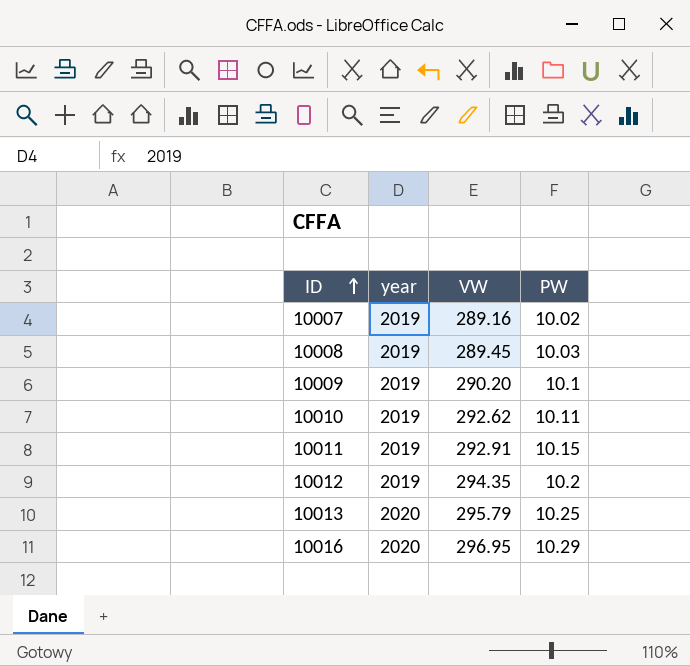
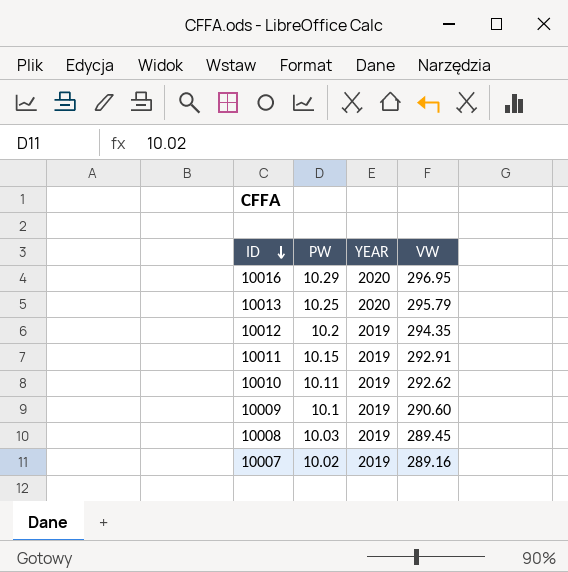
row order: ID ascending -> ID descending
column PW | position: 4 -> 2
column name: year -> YEAR
10009 | VW: 290.20 -> 290.60

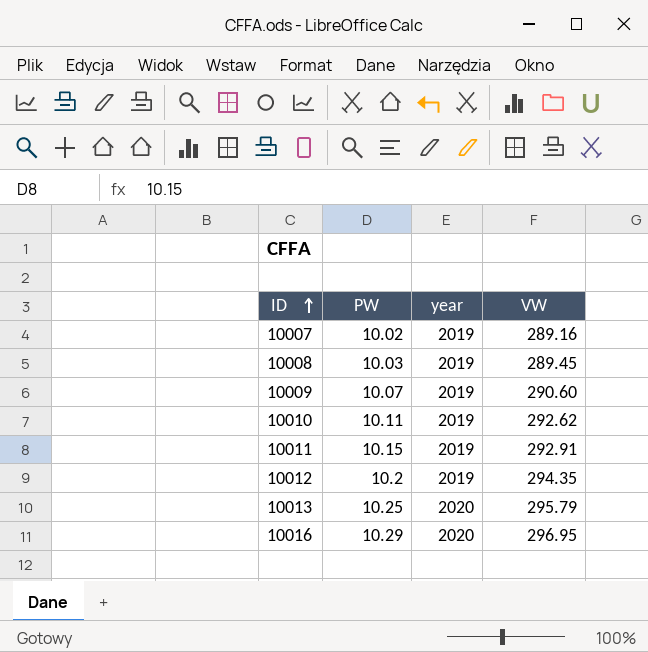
row order: ID descending -> ID ascending
column name: YEAR -> year
10009 | PW: 10.1 -> 10.07

